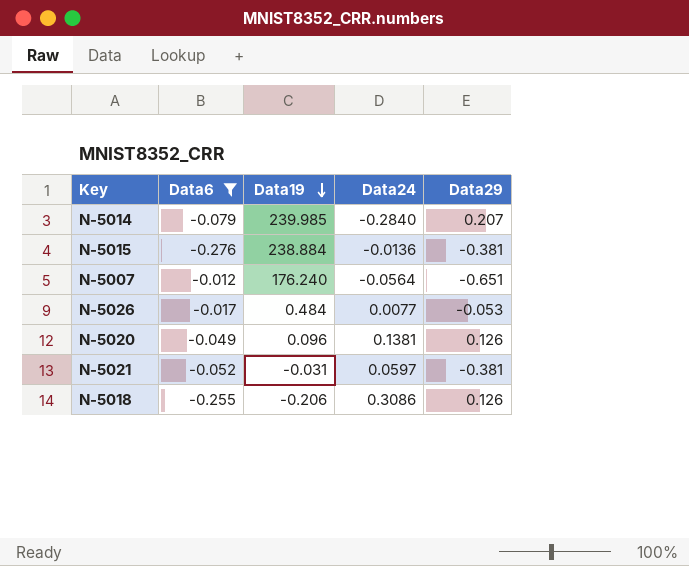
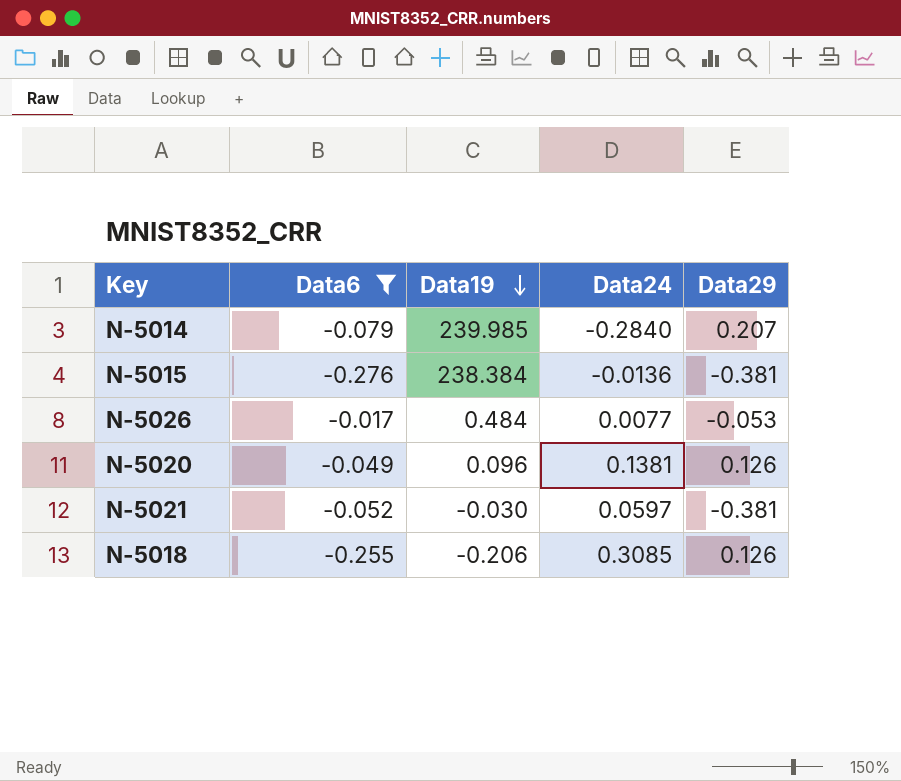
row N-5007: -0.012 | 176.240 | -0.0564 | -0.651 -> none
N-5015 | Data19: 238.884 -> 238.384
N-5021 | Data19: -0.031 -> -0.030
N-5018 | Data24: 0.3086 -> 0.3085

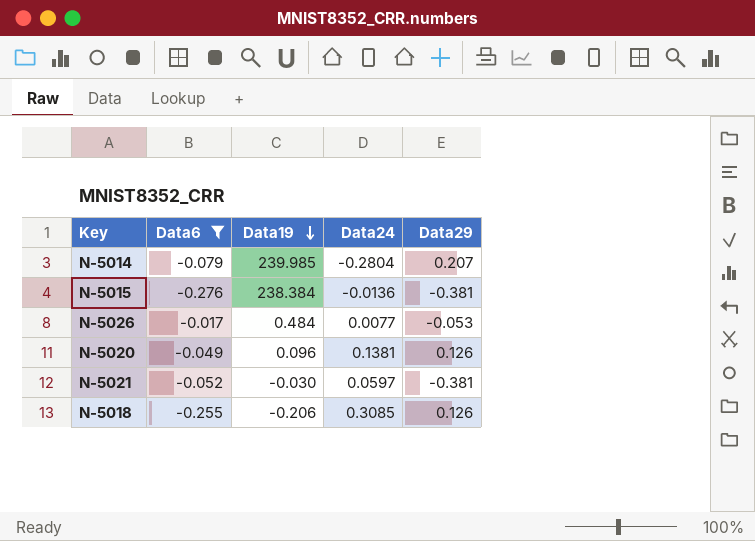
N-5014 | Data24: -0.2840 -> -0.2804

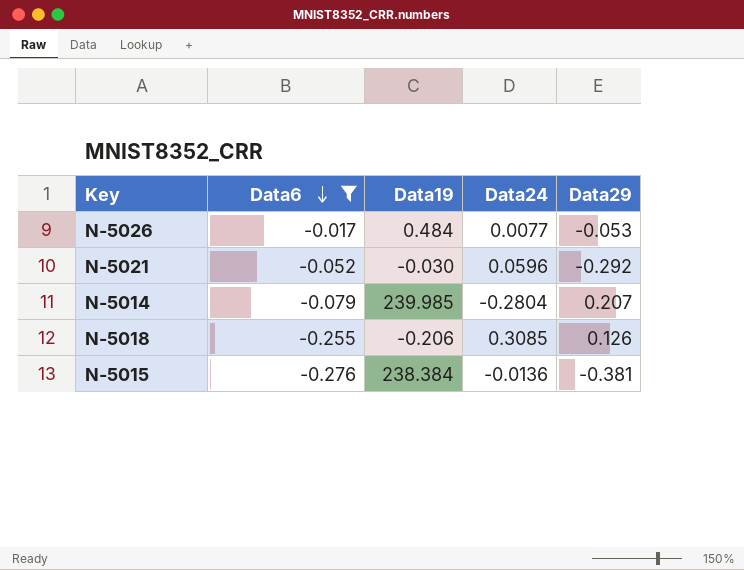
row order: Data19 descending -> Data6 descending
row N-5020: -0.049 | 0.096 | 0.1381 | 0.126 -> none
N-5021 | Data24: 0.0597 -> 0.0596
N-5021 | Data29: -0.381 -> -0.292

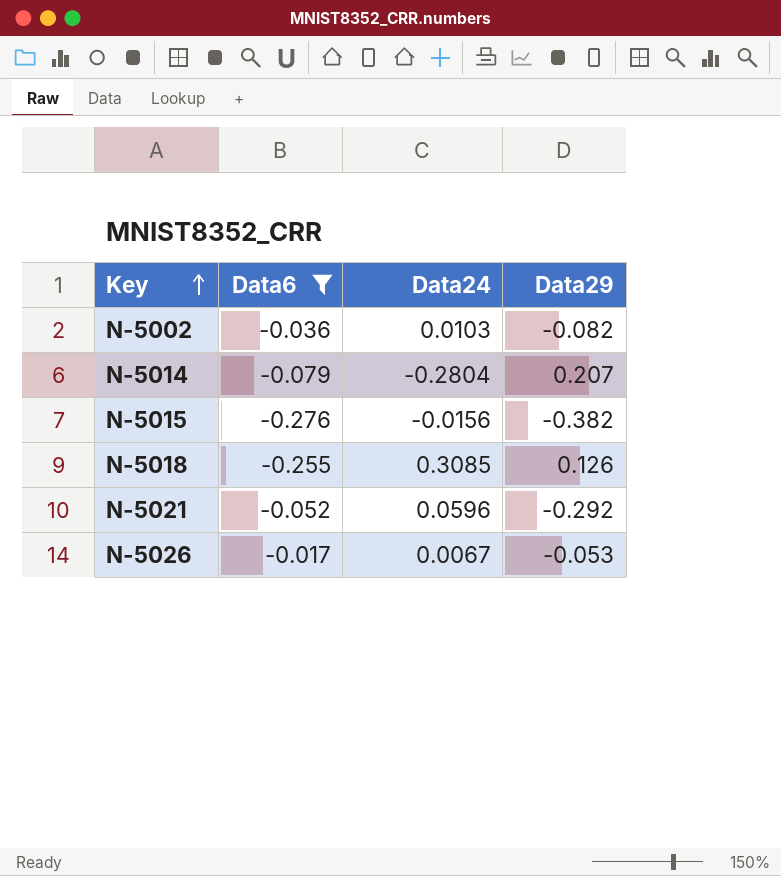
row order: Data6 descending -> Key ascending
column Data19 | position: 3 -> none
row N-5002: none -> -0.036 | 0.0103 | -0.082
N-5015 | Data24: -0.0136 -> -0.0156
N-5015 | Data29: -0.381 -> -0.382
N-5026 | Data24: 0.0077 -> 0.0067

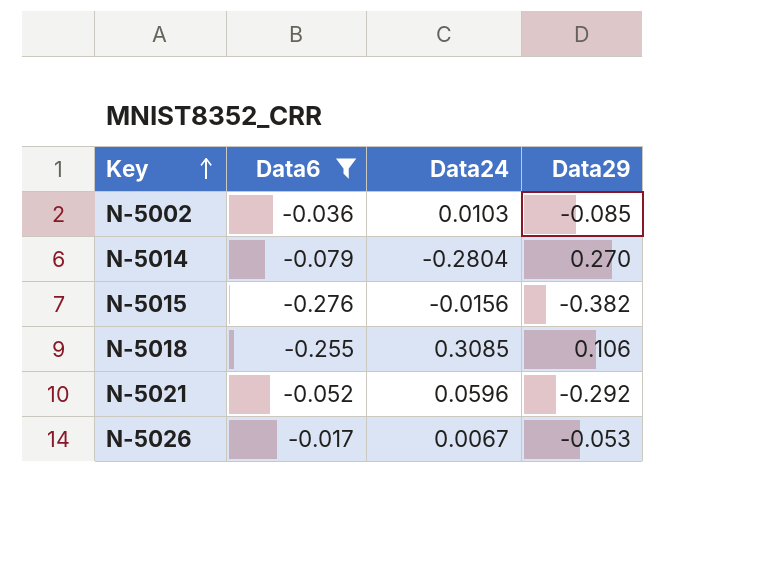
N-5002 | Data29: -0.082 -> -0.085
N-5014 | Data29: 0.207 -> 0.270
N-5018 | Data29: 0.126 -> 0.106

